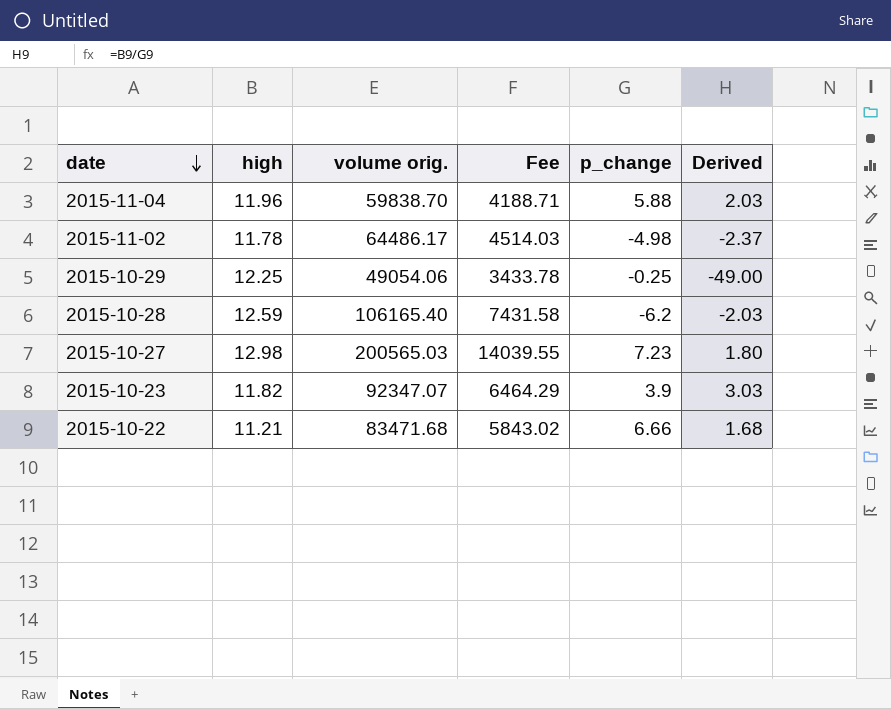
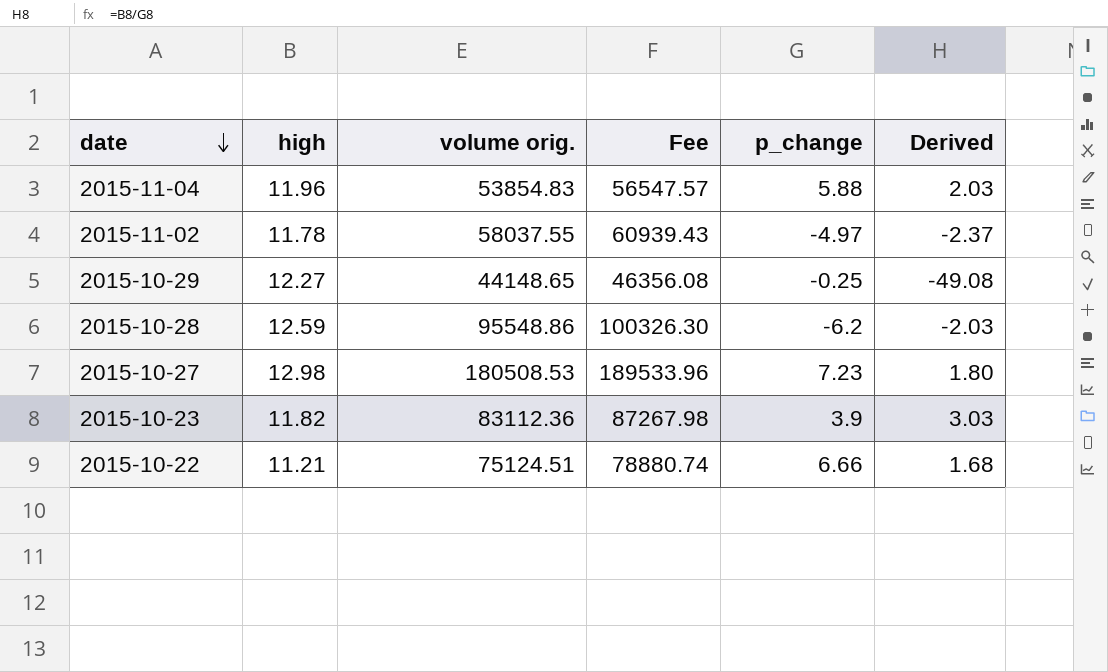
column Fee | formula: [volume orig.] * 0.07 -> [volume orig.] * 1.05
2015-11-04 | volume orig.: 59838.70 -> 53854.83
2015-11-02 | volume orig.: 64486.17 -> 58037.55
2015-11-02 | p_change: -4.98 -> -4.97
2015-10-29 | high: 12.25 -> 12.27
2015-10-29 | volume orig.: 49054.06 -> 44148.65
2015-10-29 | Derived: -49.00 -> -49.08
2015-10-28 | volume orig.: 106165.40 -> 95548.86
2015-10-27 | volume orig.: 200565.03 -> 180508.53
2015-10-23 | volume orig.: 92347.07 -> 83112.36
2015-10-22 | volume orig.: 83471.68 -> 75124.51

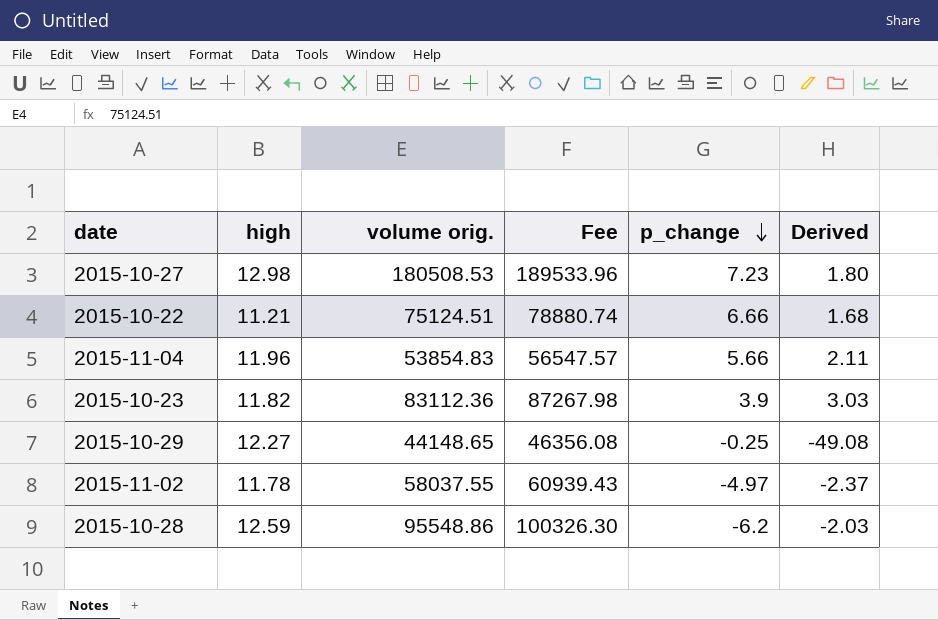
row order: date descending -> p_change descending
2015-11-04 | p_change: 5.88 -> 5.66
2015-11-04 | Derived: 2.03 -> 2.11

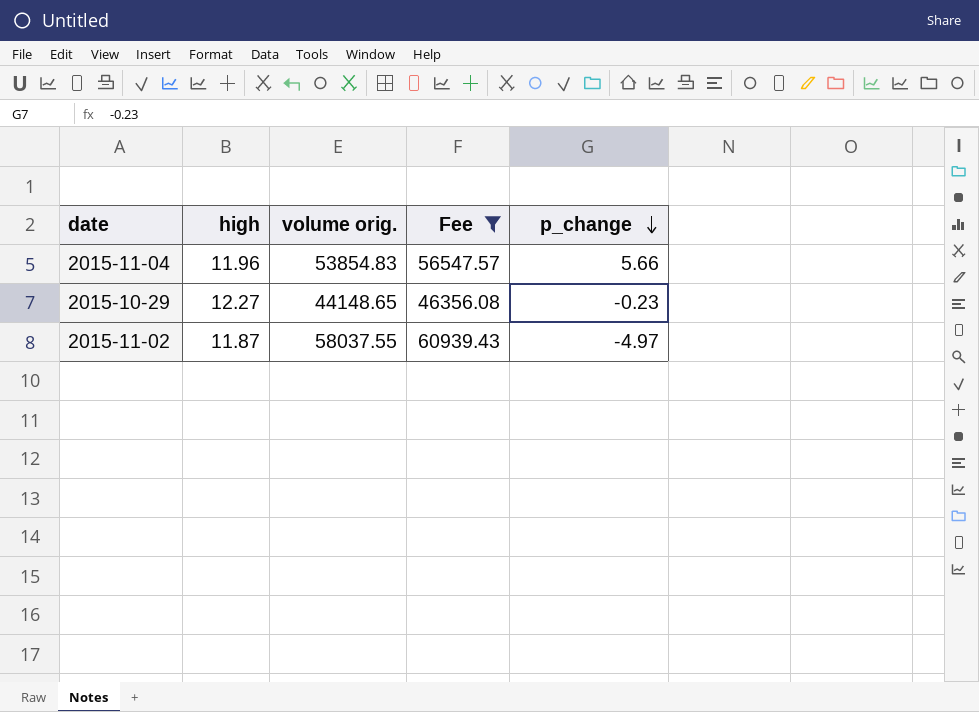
filter: none -> Fee <= 60939.43
column Derived | formula: [high] / [p_change] -> none
2015-10-29 | p_change: -0.25 -> -0.23
2015-11-02 | high: 11.78 -> 11.87

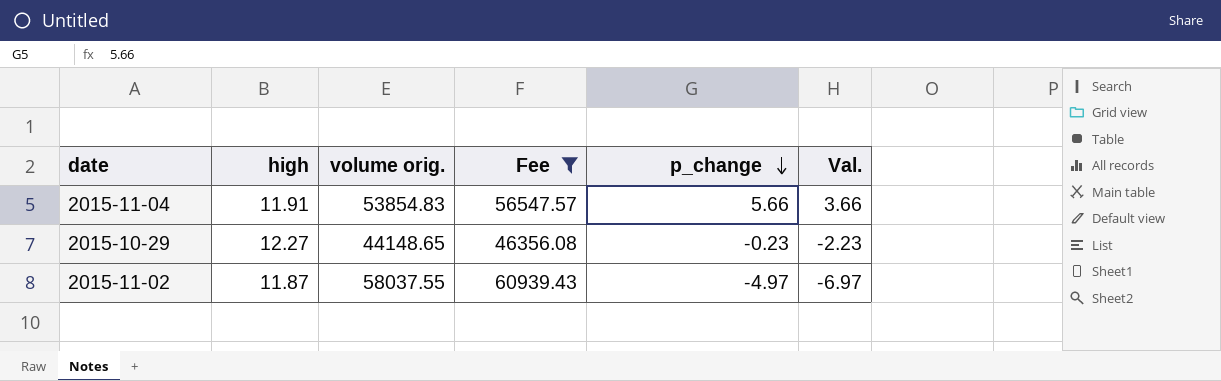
column Val. | formula: none -> [p_change] - 2
2015-11-04 | high: 11.96 -> 11.91

